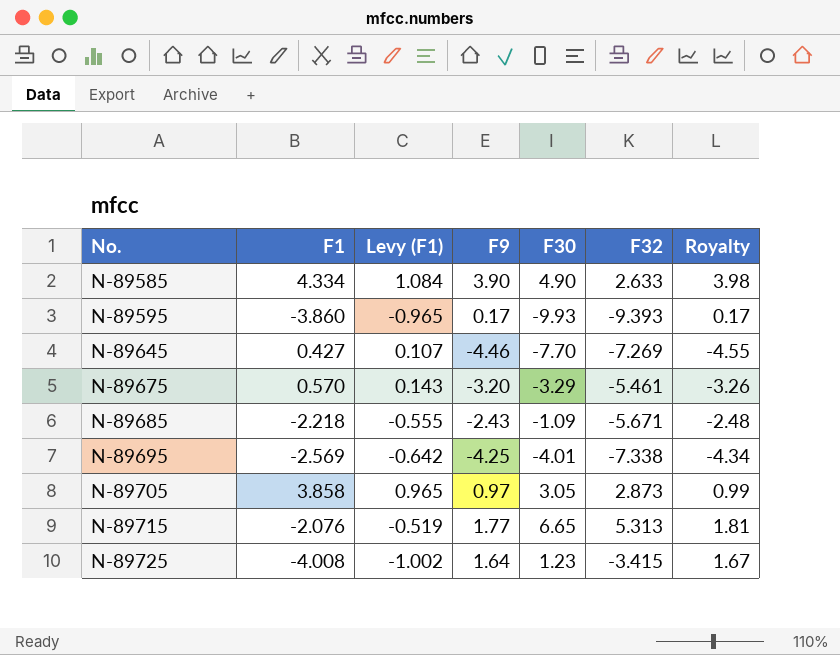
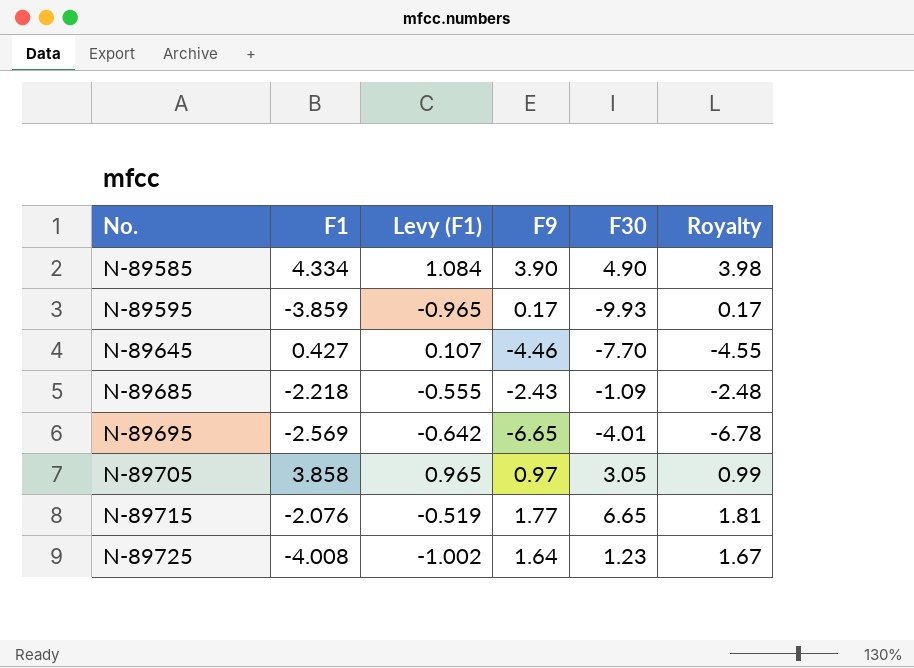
column F32 | position: 6 -> none
row N-89675: 0.570 | 0.143 | -3.20 | -3.29 | -5.461 | -3.26 -> none
N-89595 | F1: -3.860 -> -3.859
N-89695 | F9: -4.25 -> -6.65
N-89695 | Royalty: -4.34 -> -6.78

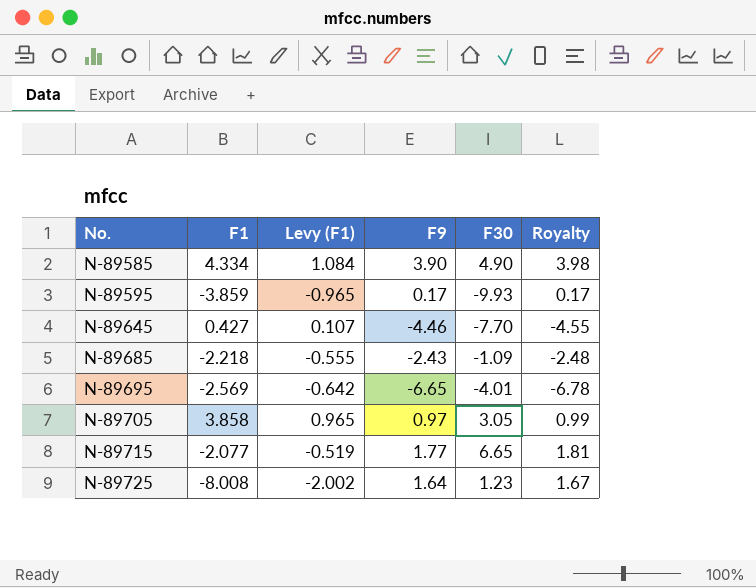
N-89715 | F1: -2.076 -> -2.077
N-89725 | F1: -4.008 -> -8.008
N-89725 | Levy (F1): -1.002 -> -2.002

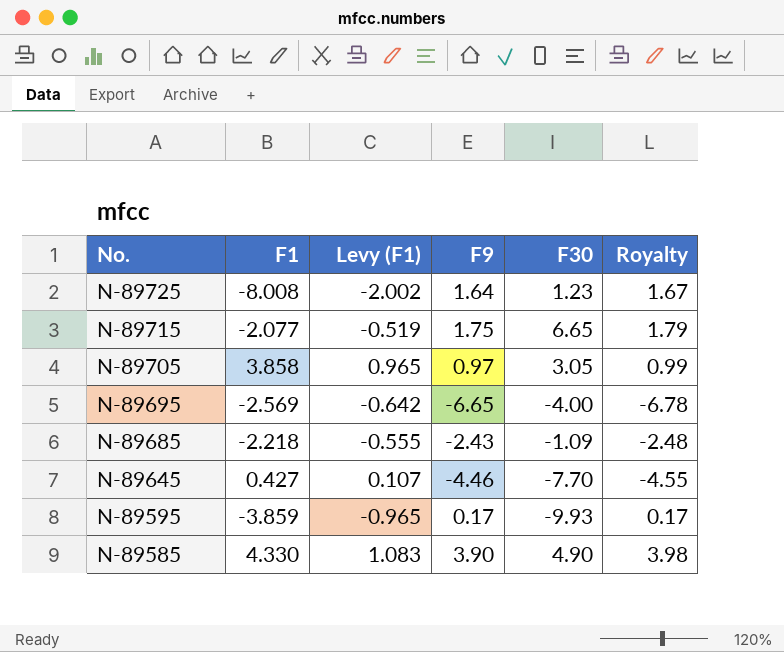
row order: No. ascending -> No. descending
N-89715 | F9: 1.77 -> 1.75
N-89715 | Royalty: 1.81 -> 1.79
N-89695 | F30: -4.01 -> -4.00
N-89585 | F1: 4.334 -> 4.330
N-89585 | Levy (F1): 1.084 -> 1.083

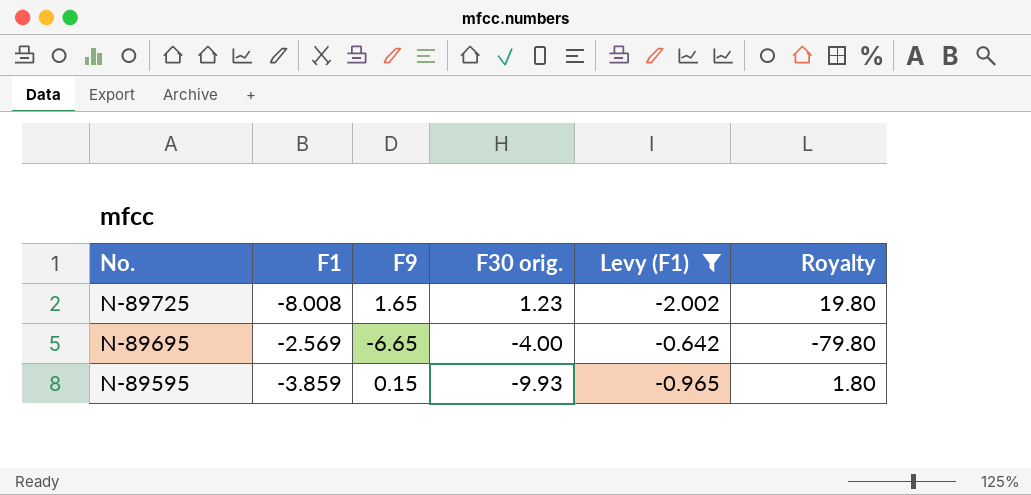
filter: none -> Levy (F1) <= -0.642
column name: F30 -> F30 orig.
column Levy (F1) | position: 3 -> 5
column Royalty | formula: [F9] * 1.02 -> [F9] * 12
N-89725 | F9: 1.64 -> 1.65
N-89595 | F9: 0.17 -> 0.15

